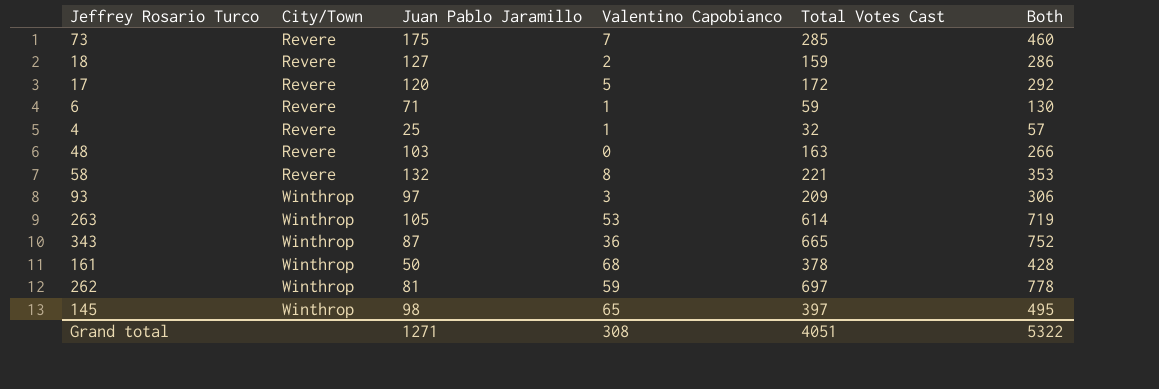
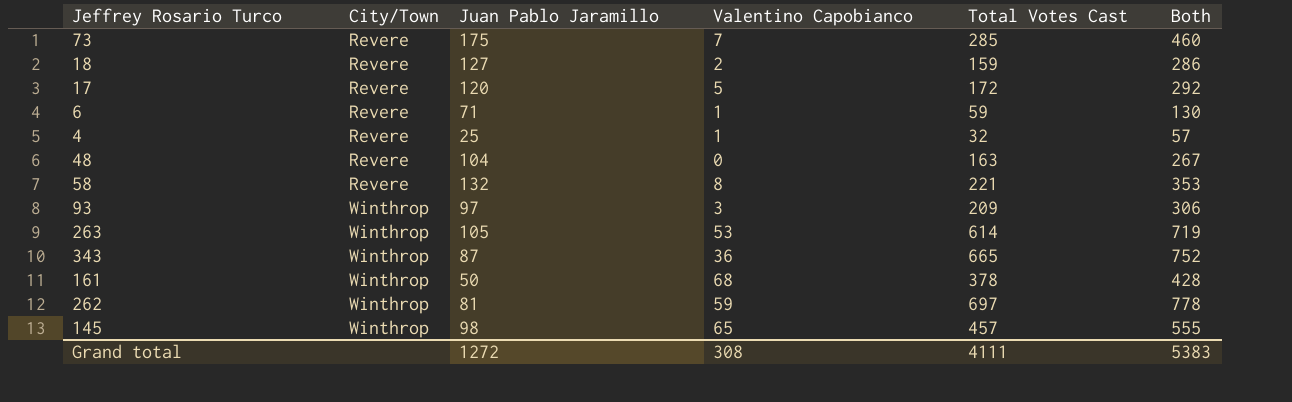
48 | Juan Pablo Jaramillo: 103 -> 104
48 | Both: 266 -> 267
145 | Total Votes Cast: 397 -> 457
145 | Both: 495 -> 555
Grand total | Juan Pablo Jaramillo: 1271 -> 1272
Grand total | Total Votes Cast: 4051 -> 4111
Grand total | Both: 5322 -> 5383

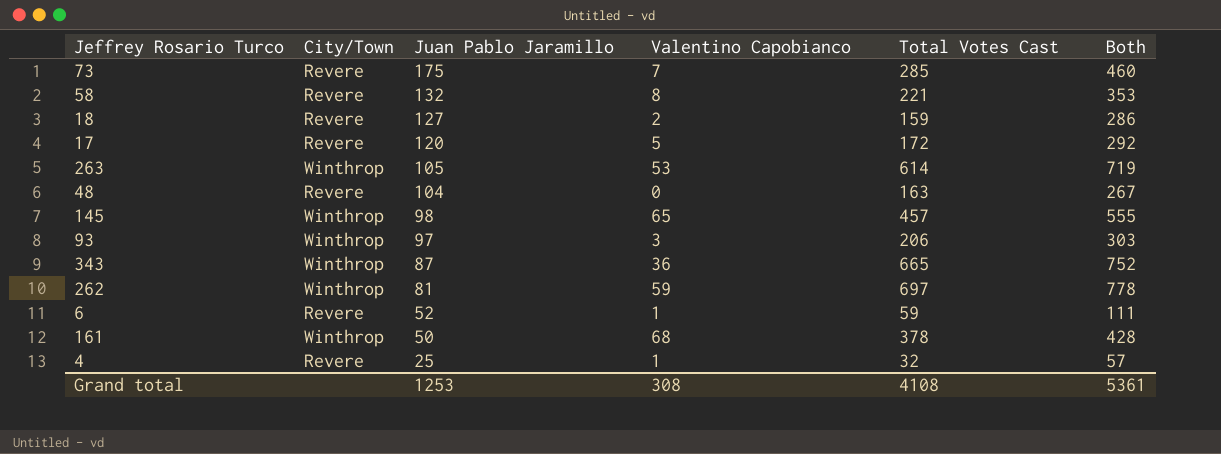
row order: City/Town ascending -> Juan Pablo Jaramillo descending
93 | Total Votes Cast: 209 -> 206
93 | Both: 306 -> 303
6 | Juan Pablo Jaramillo: 71 -> 52
6 | Both: 130 -> 111
Grand total | Juan Pablo Jaramillo: 1272 -> 1253
Grand total | Total Votes Cast: 4111 -> 4108
Grand total | Both: 5383 -> 5361

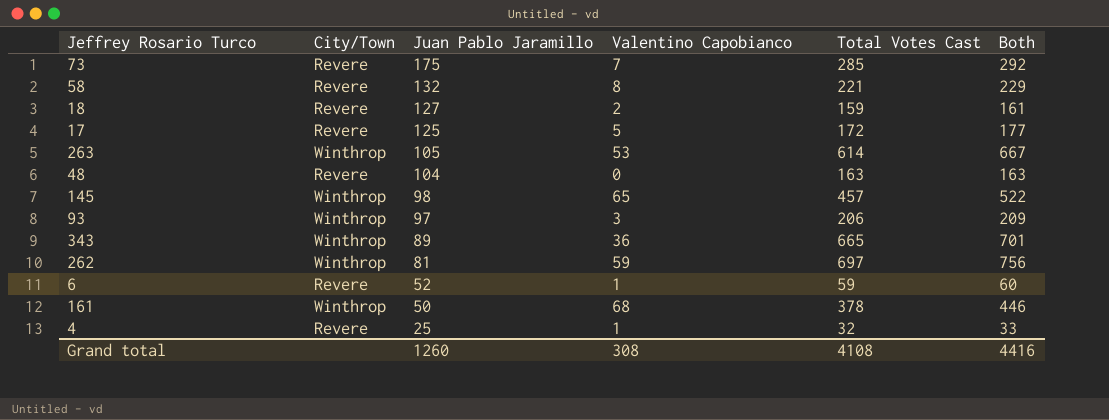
column Both | formula: [Juan Pablo Jaramillo] + [Total Votes Cast] -> [Valentino Capobianco] + [Total Votes Cast]
17 | Juan Pablo Jaramillo: 120 -> 125
343 | Juan Pablo Jaramillo: 87 -> 89
Grand total | Juan Pablo Jaramillo: 1253 -> 1260
Grand total | Both: 5361 -> 4416

